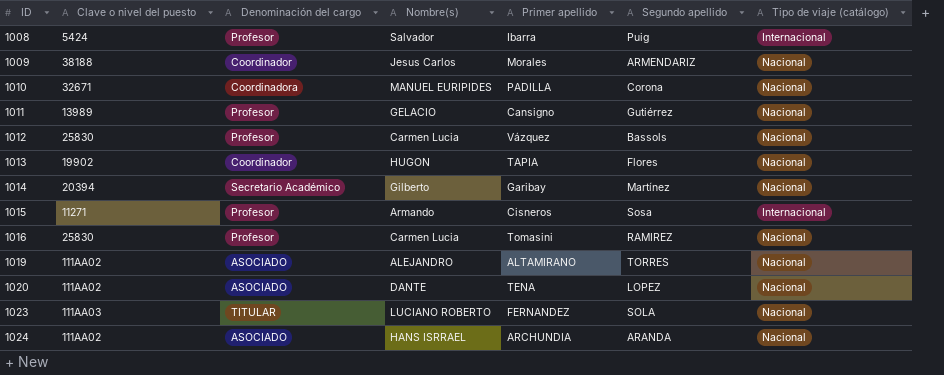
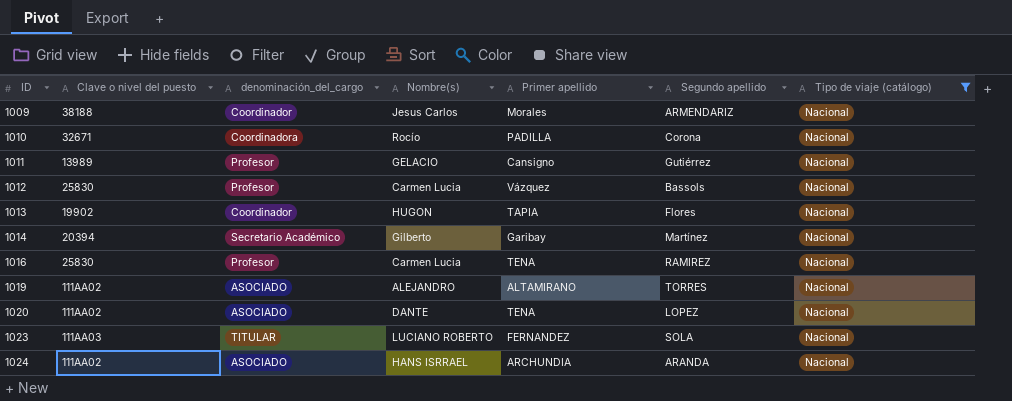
filter: none -> Tipo de viaje (catálogo) = Nacional
column name: Denominación del cargo -> denominación_del_cargo
1010 | Nombre(s): MANUEL EURIPIDES -> Rocío
1016 | Primer apellido: Tomasini -> TENA

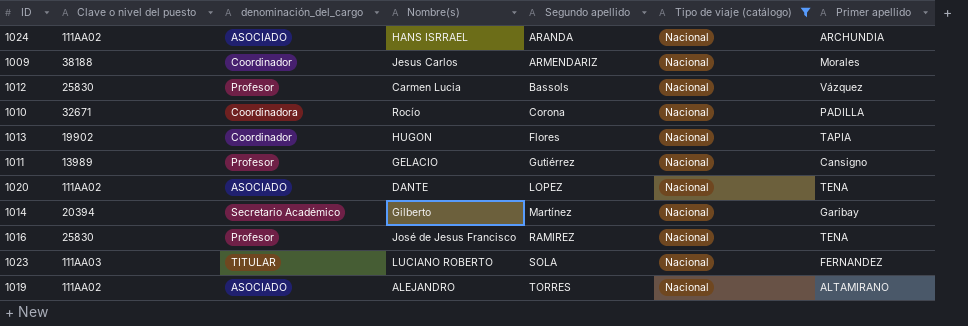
row order: ID ascending -> Segundo apellido ascending
column Primer apellido | position: 5 -> 7
1016 | Nombre(s): Carmen Lucia -> José de Jesus Francisco

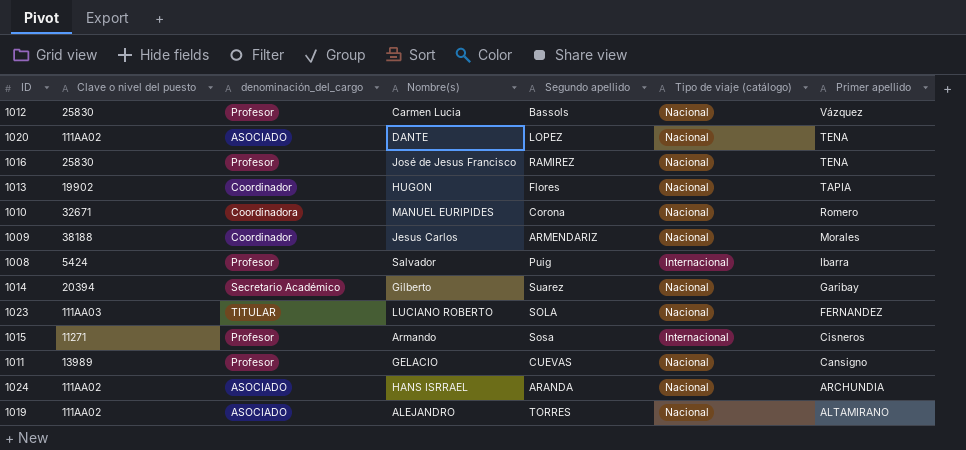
filter: Tipo de viaje (catálogo) = Nacional -> none
row order: Segundo apellido ascending -> Primer apellido descending
1010 | Nombre(s): Rocío -> MANUEL EURIPIDES
1010 | Primer apellido: PADILLA -> Romero
1014 | Segundo apellido: Martínez -> Suarez
1011 | Segundo apellido: Gutiérrez -> CUEVAS

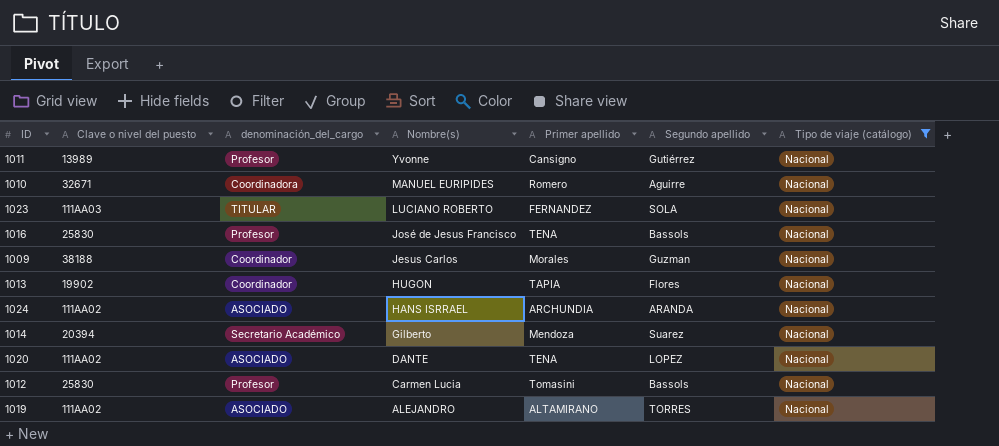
filter: none -> Tipo de viaje (catálogo) = Nacional
row order: Primer apellido descending -> Nombre(s) descending
column Primer apellido | position: 7 -> 5
1011 | Nombre(s): GELACIO -> Yvonne
1011 | Segundo apellido: CUEVAS -> Gutiérrez
1010 | Segundo apellido: Corona -> Aguirre
1016 | Segundo apellido: RAMIREZ -> Bassols
1009 | Segundo apellido: ARMENDARIZ -> Guzman
1014 | Primer apellido: Garibay -> Mendoza
1012 | Primer apellido: Vázquez -> Tomasini

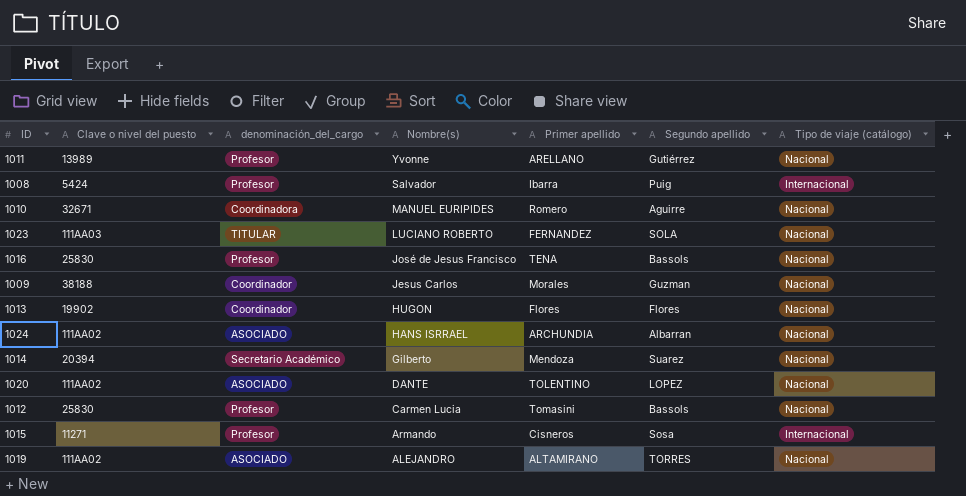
filter: Tipo de viaje (catálogo) = Nacional -> none
1011 | Primer apellido: Cansigno -> ARELLANO
1013 | Primer apellido: TAPIA -> Flores
1024 | Segundo apellido: ARANDA -> Albarran
1020 | Primer apellido: TENA -> TOLENTINO

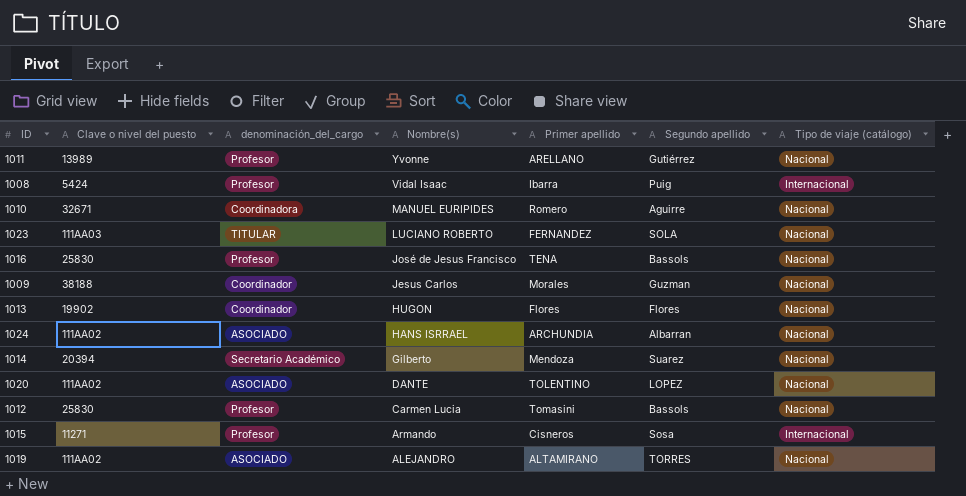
1008 | Nombre(s): Salvador -> Vidal Isaac

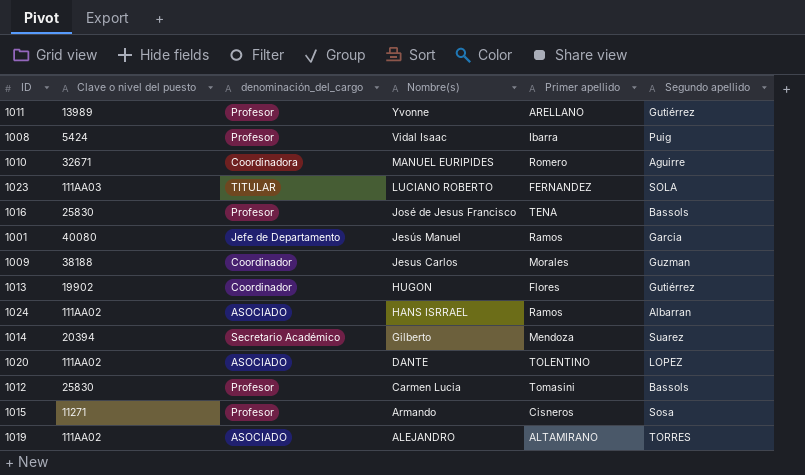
column Tipo de viaje (catálogo) | position: 7 -> none
row 1001: none -> 40080 | Jefe de Departamento | Jesús Manuel | Ramos | Garcia
1013 | Segundo apellido: Flores -> Gutiérrez
1024 | Primer apellido: ARCHUNDIA -> Ramos

